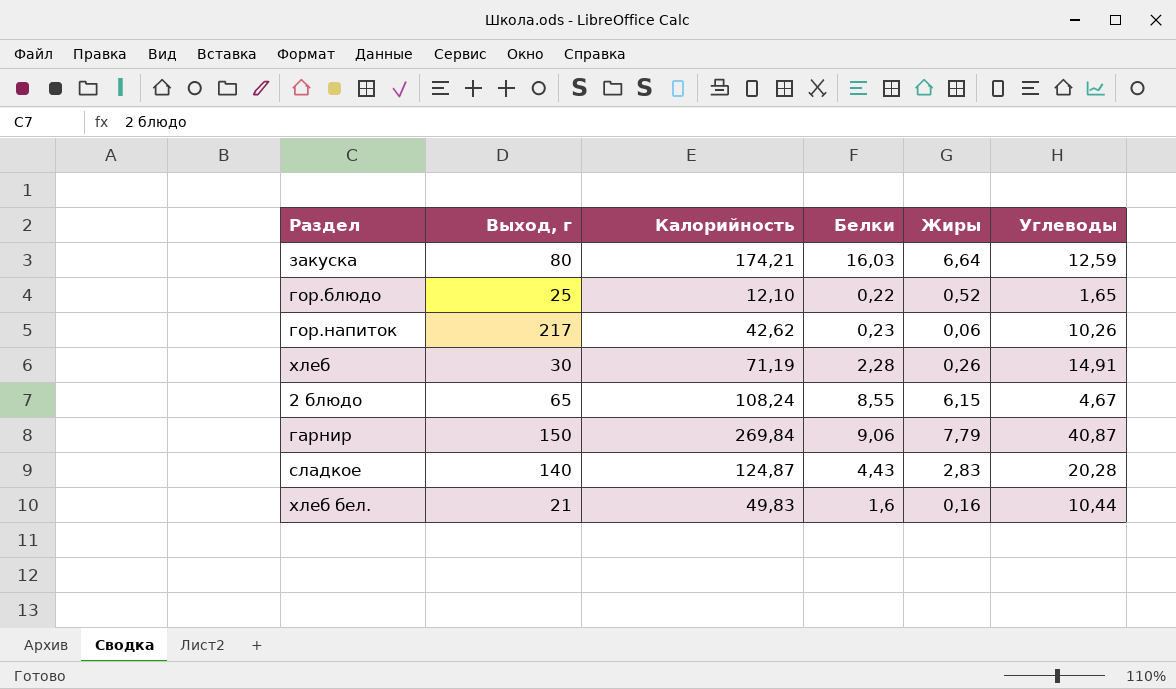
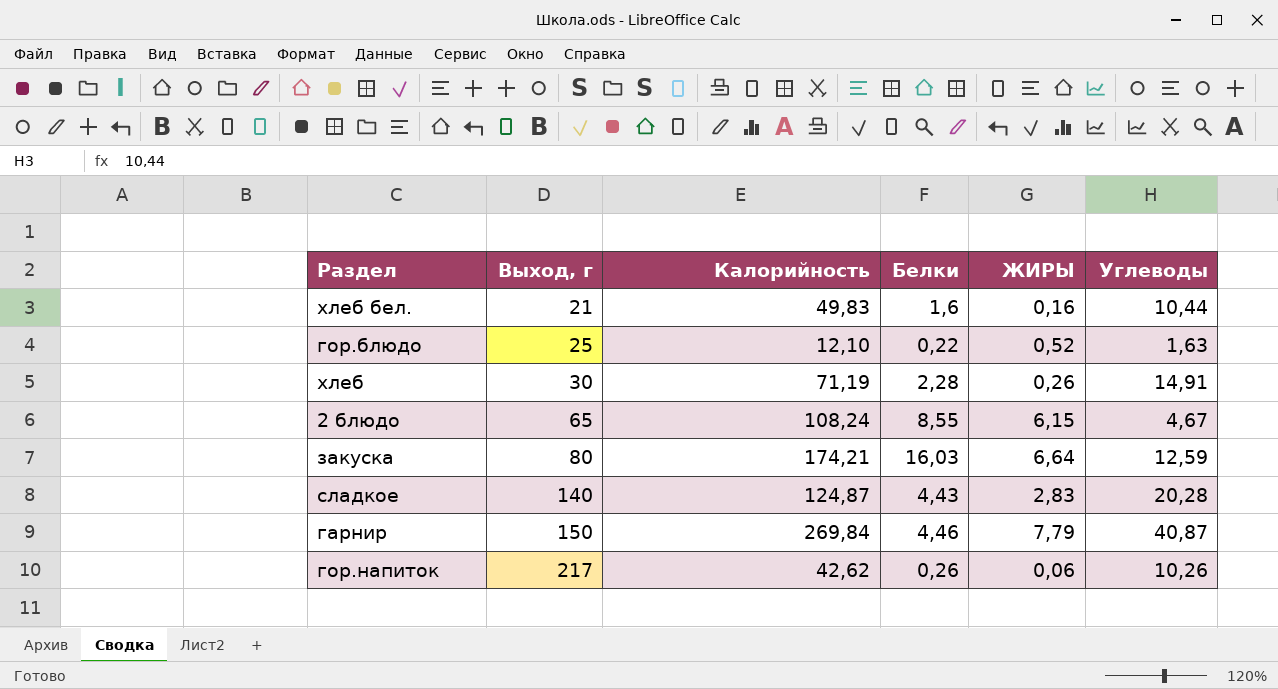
row order: none -> Выход, г ascending
column name: Жиры -> ЖИРЫ
гор.блюдо | Углеводы: 1,65 -> 1,63
гарнир | Белки: 9,06 -> 4,46
гор.напиток | Белки: 0,23 -> 0,26

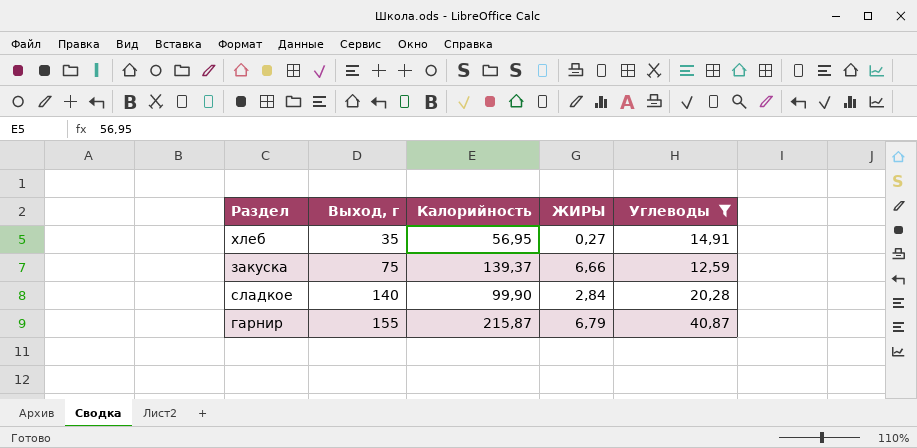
filter: none -> Углеводы >= 12,59
column Белки | position: 4 -> none
хлеб | Выход, г: 30 -> 35
хлеб | Калорийность: 71,19 -> 56,95
хлеб | ЖИРЫ: 0,26 -> 0,27
закуска | Выход, г: 80 -> 75
закуска | Калорийность: 174,21 -> 139,37
закуска | ЖИРЫ: 6,64 -> 6,66
сладкое | Калорийность: 124,87 -> 99,90
сладкое | ЖИРЫ: 2,83 -> 2,84
гарнир | Выход, г: 150 -> 155
гарнир | Калорийность: 269,84 -> 215,87
гарнир | ЖИРЫ: 7,79 -> 6,79

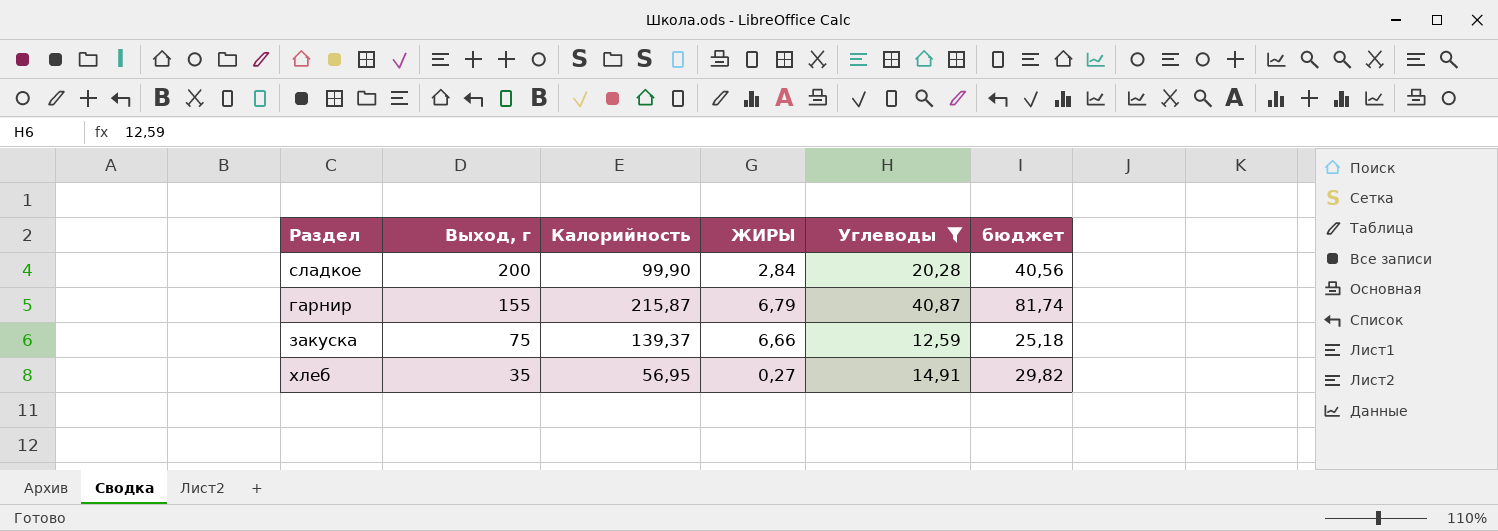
row order: Выход, г ascending -> Выход, г descending
column бюджет | formula: none -> [Углеводы] * 2
сладкое | Выход, г: 140 -> 200

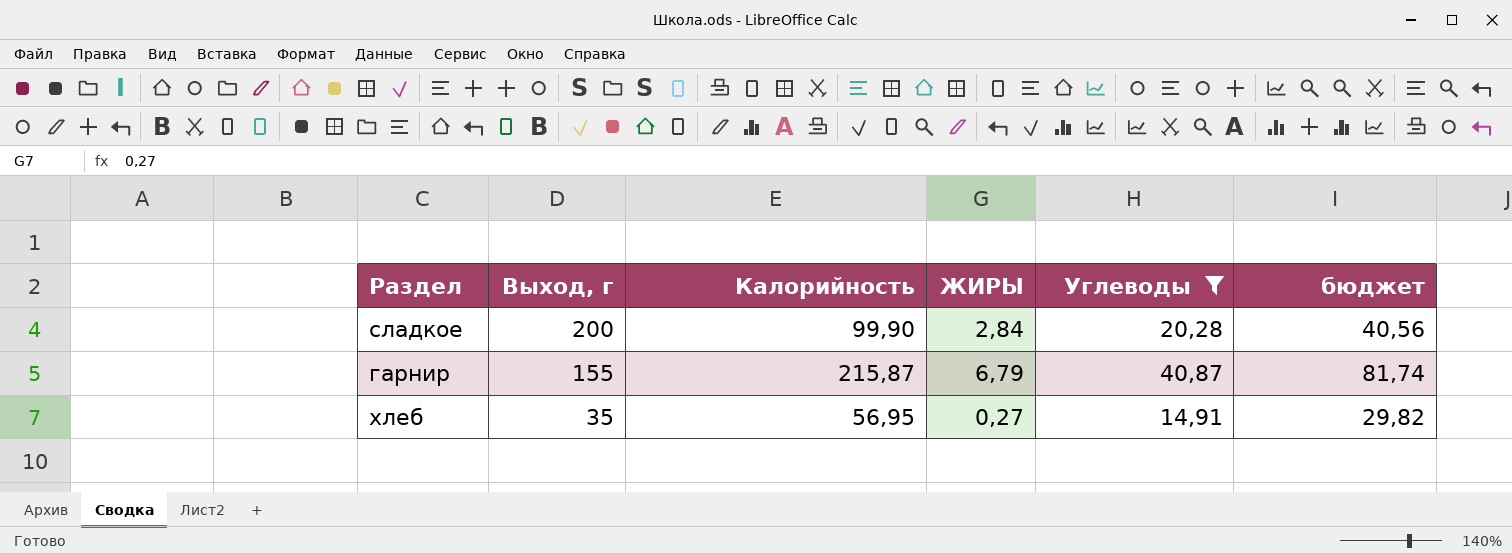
row закуска: 75 | 139,37 | 6,66 | 12,59 | 25,18 -> none

